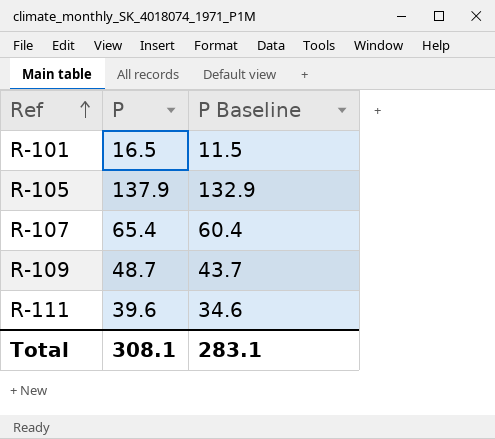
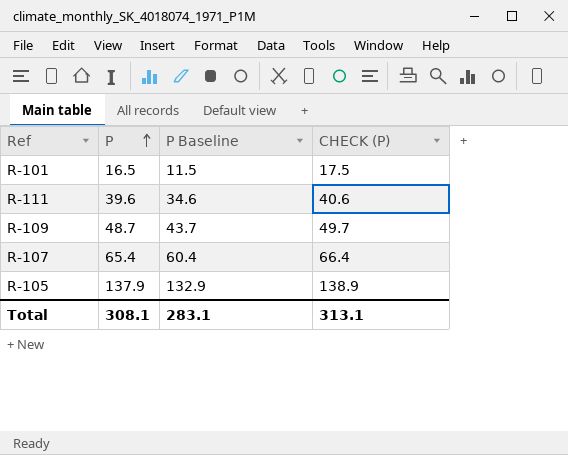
row order: Ref ascending -> P ascending
column CHECK (P) | formula: none -> [P] + 1

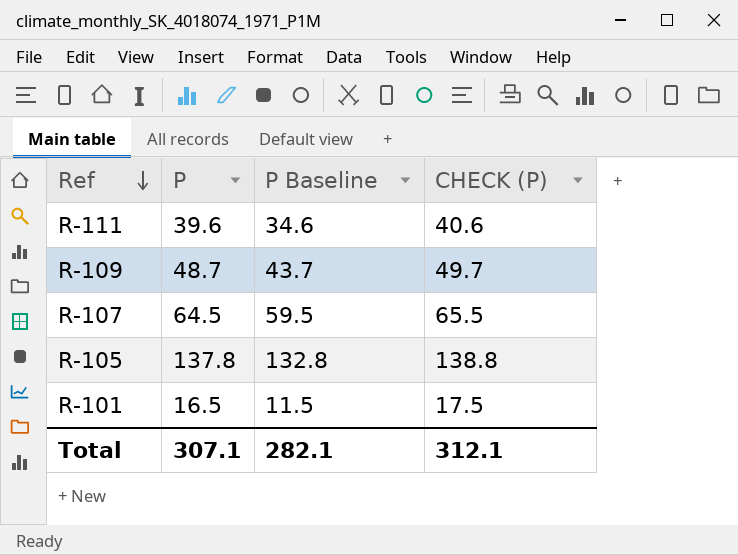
row order: P ascending -> Ref descending
R-107 | P: 65.4 -> 64.5
R-107 | P Baseline: 60.4 -> 59.5
R-107 | CHECK (P): 66.4 -> 65.5
R-105 | P: 137.9 -> 137.8
R-105 | P Baseline: 132.9 -> 132.8
R-105 | CHECK (P): 138.9 -> 138.8
Total | P: 308.1 -> 307.1
Total | P Baseline: 283.1 -> 282.1
Total | CHECK (P): 313.1 -> 312.1

